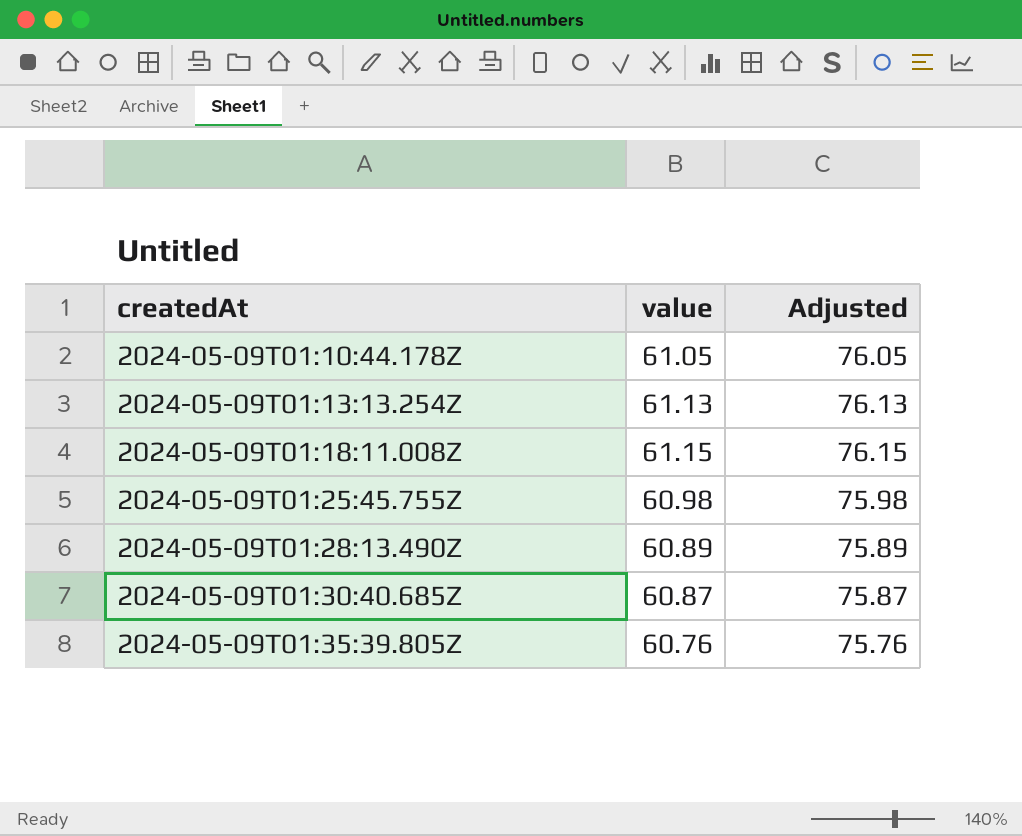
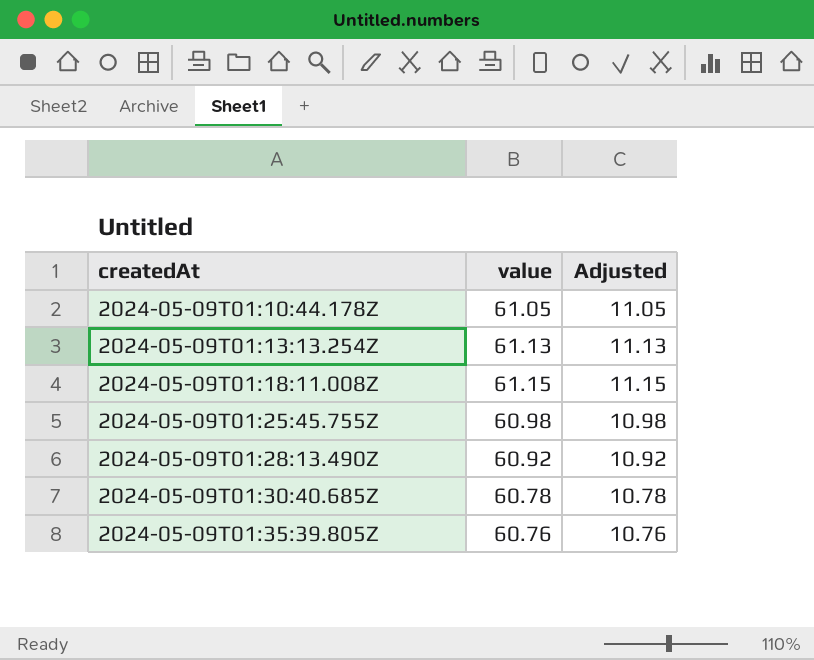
column Adjusted | formula: [value] + 15 -> [value] - 50
2024-05-09T01:28:13.490Z | value: 60.89 -> 60.92
2024-05-09T01:30:40.685Z | value: 60.87 -> 60.78

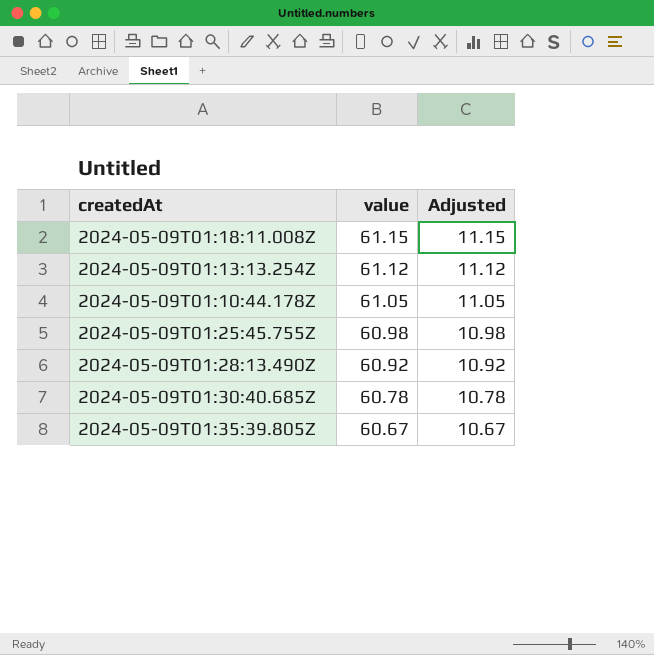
row order: createdAt ascending -> value descending
2024-05-09T01:13:13.254Z | value: 61.13 -> 61.12
2024-05-09T01:13:13.254Z | Adjusted: 11.13 -> 11.12
2024-05-09T01:35:39.805Z | value: 60.76 -> 60.67
2024-05-09T01:35:39.805Z | Adjusted: 10.76 -> 10.67

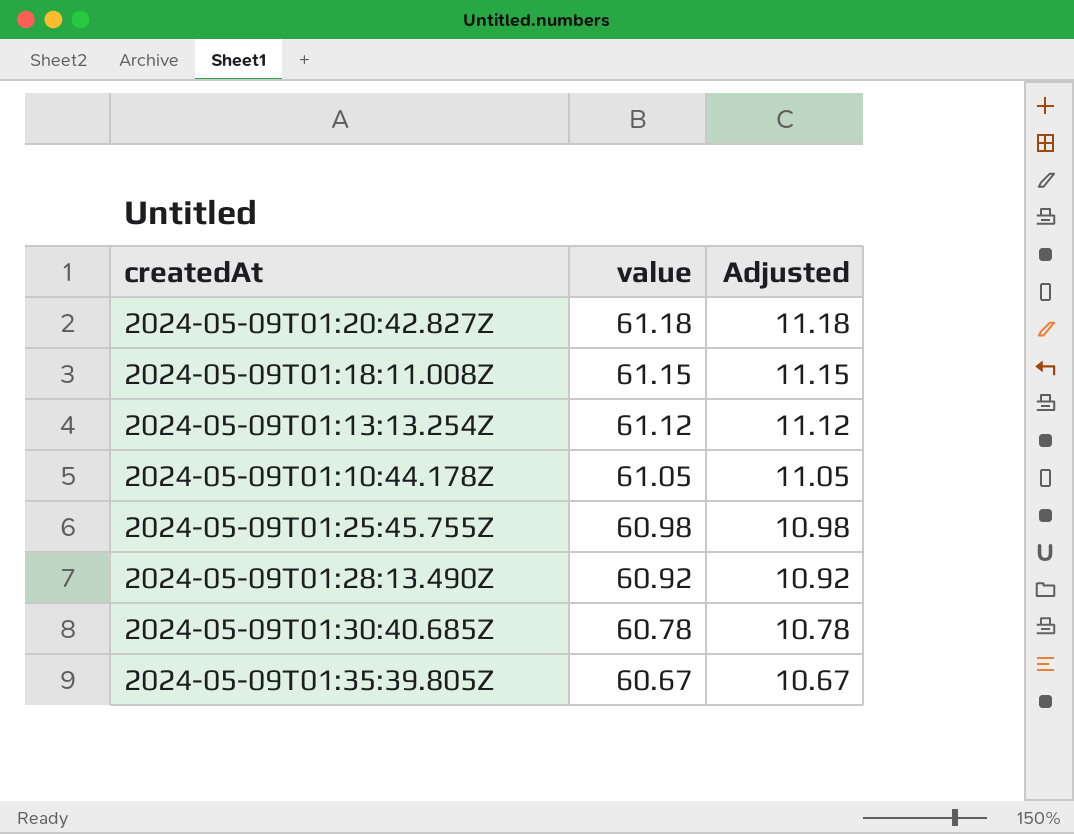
row 2024-05-09T01:20:42.827Z: none -> 61.18 | 11.18

